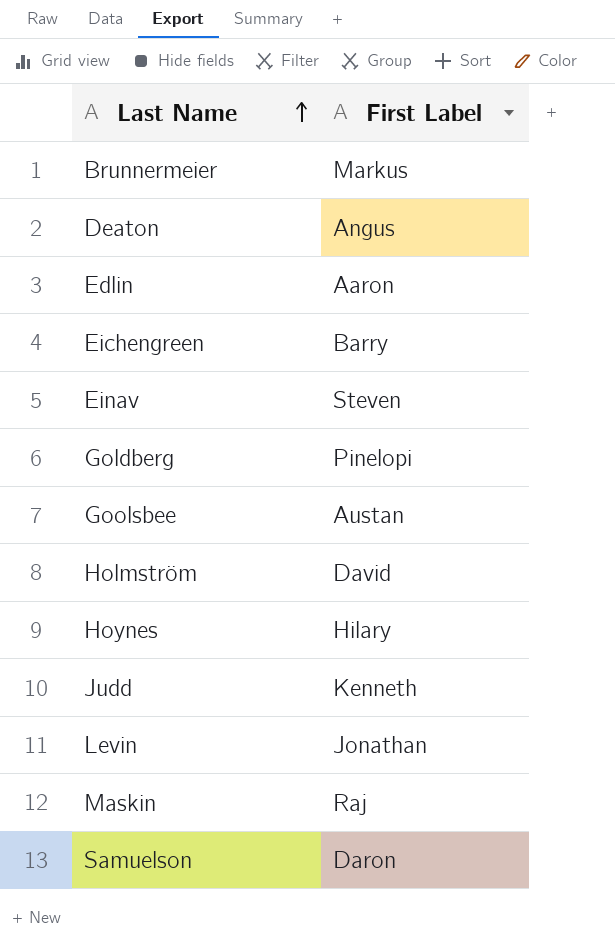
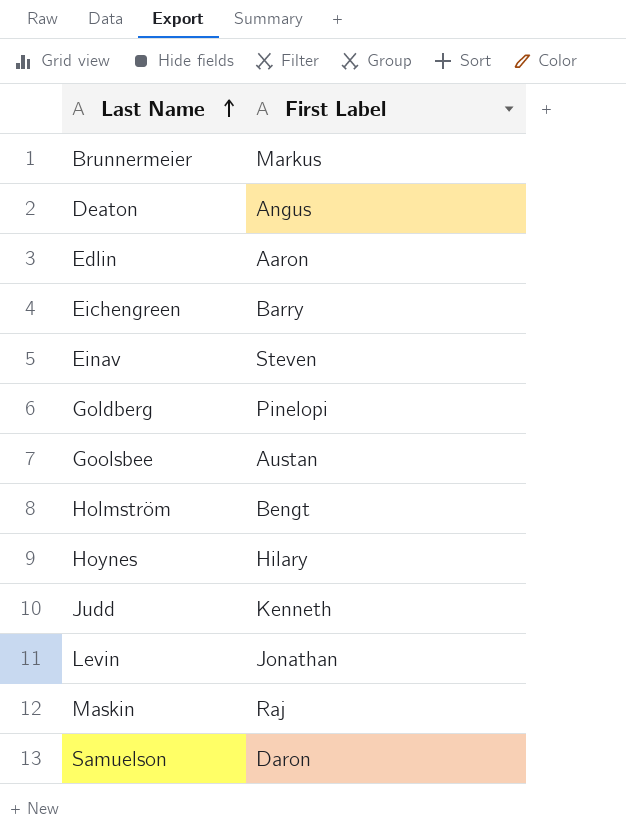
Holmström | First Label: David -> Bengt

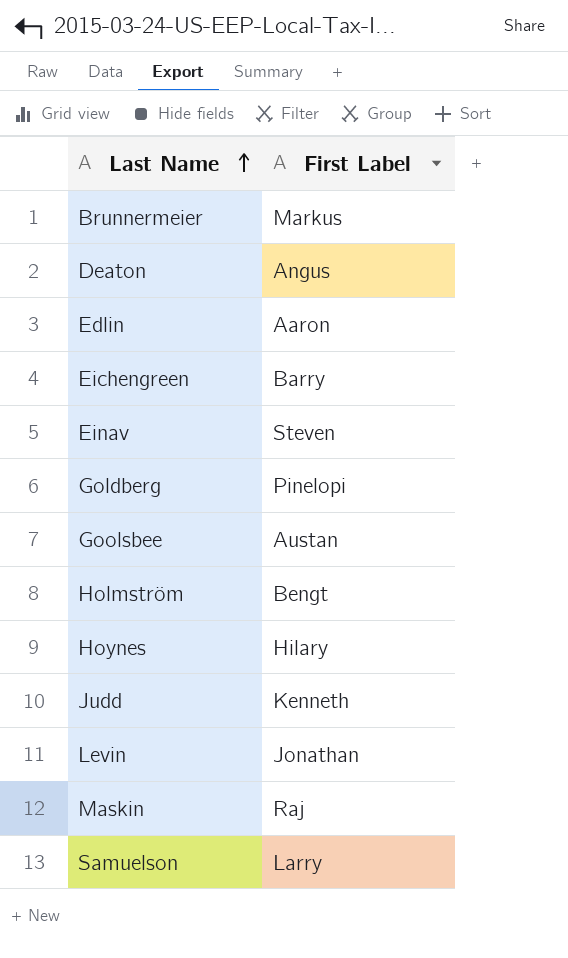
Samuelson | First Label: Daron -> Larry

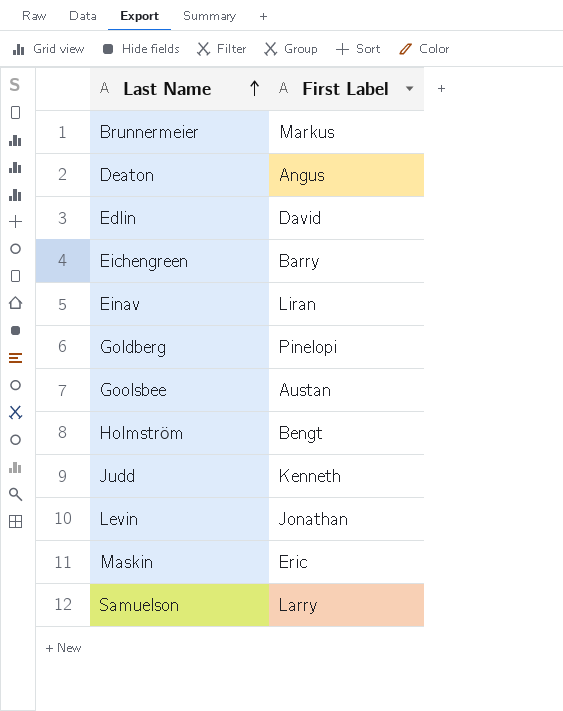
row Hoynes: Hilary -> none
Edlin | First Label: Aaron -> David
Einav | First Label: Steven -> Liran
Maskin | First Label: Raj -> Eric

